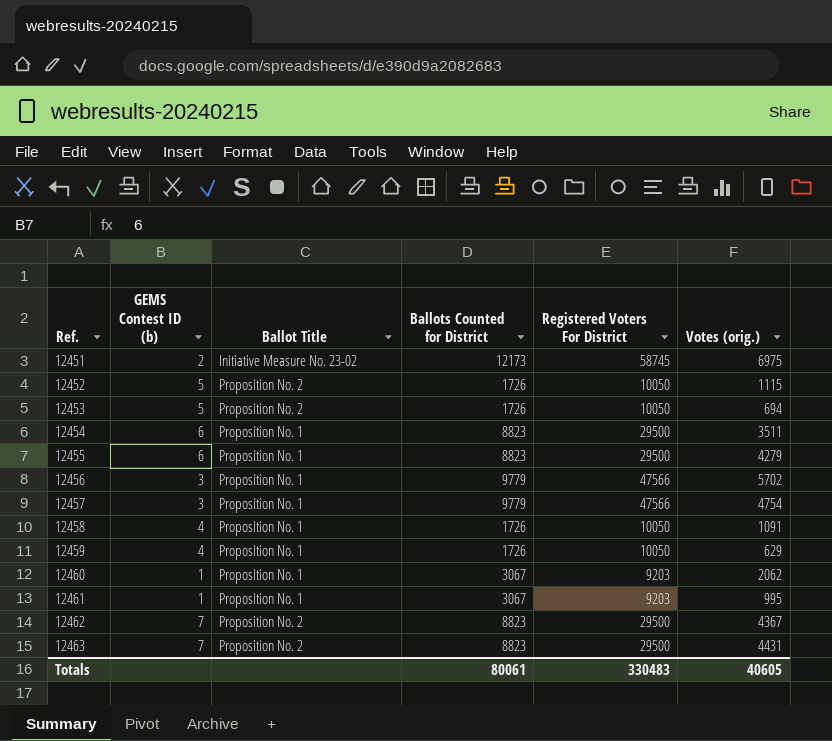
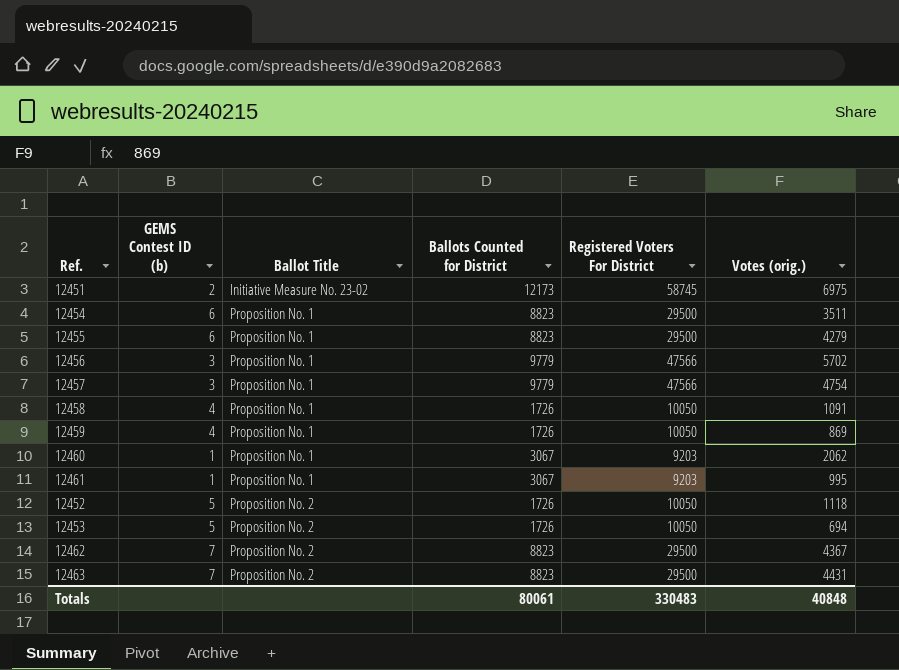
row order: Ref. ascending -> Ballot Title ascending
12459 | Votes (orig.): 629 -> 869
12452 | Votes (orig.): 1115 -> 1118
Totals | Votes (orig.): 40605 -> 40848

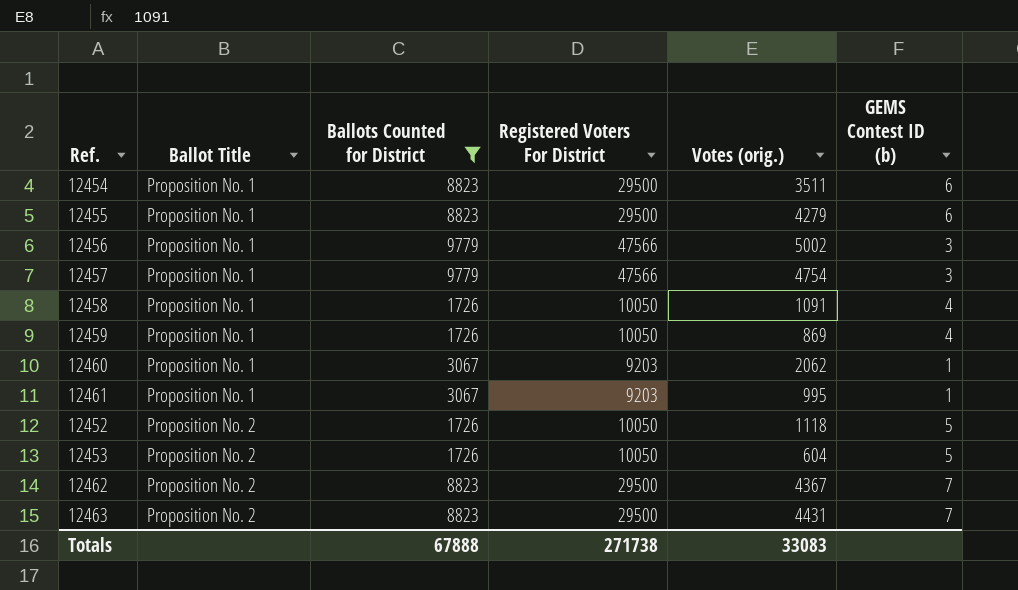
filter: none -> Ballots Counted for District != 12173
column GEMS Contest ID (b) | position: 2 -> 6
12456 | Votes (orig.): 5702 -> 5002
12453 | Votes (orig.): 694 -> 604
Totals | Ballots Counted for District: 80061 -> 67888
Totals | Registered Voters For District: 330483 -> 271738
Totals | Votes (orig.): 40848 -> 33083

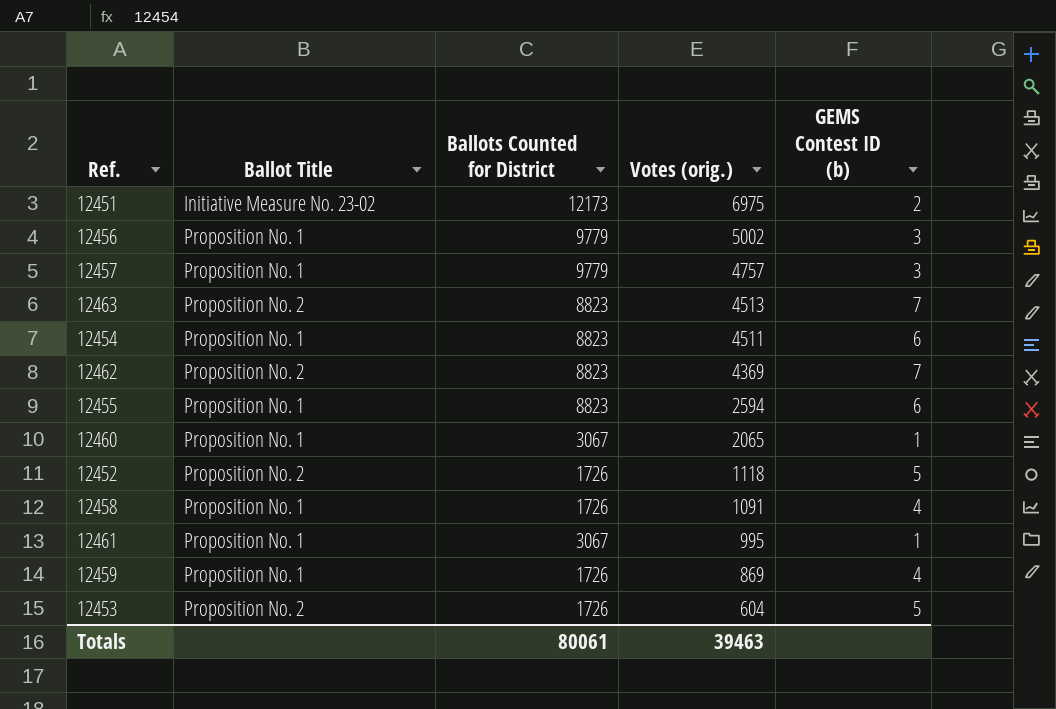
filter: Ballots Counted for District != 12173 -> none
row order: Ballot Title ascending -> Votes (orig.) descending
column Registered Voters For District | position: 4 -> none
12457 | Votes (orig.): 4754 -> 4757
12463 | Votes (orig.): 4431 -> 4513
12454 | Votes (orig.): 3511 -> 4511
12462 | Votes (orig.): 4367 -> 4369
12455 | Votes (orig.): 4279 -> 2594
12460 | Votes (orig.): 2062 -> 2065
Totals | Ballots Counted for District: 67888 -> 80061
Totals | Votes (orig.): 33083 -> 39463

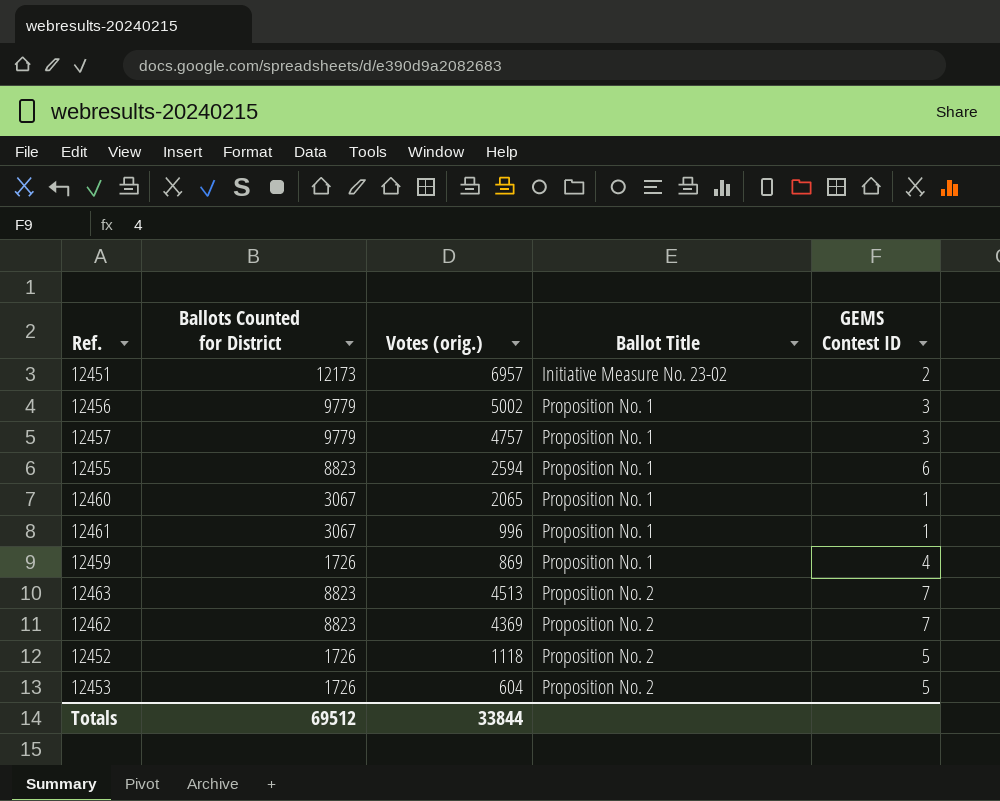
row order: Votes (orig.) descending -> Ballot Title ascending
column Ballot Title | position: 2 -> 4
column name: GEMS Contest ID (b) -> GEMS Contest ID
row 12454: Proposition No. 1 | 8823 | 4511 | 6 -> none
row 12458: Proposition No. 1 | 1726 | 1091 | 4 -> none
12451 | Votes (orig.): 6975 -> 6957
12461 | Votes (orig.): 995 -> 996
Totals | Ballots Counted for District: 80061 -> 69512
Totals | Votes (orig.): 39463 -> 33844

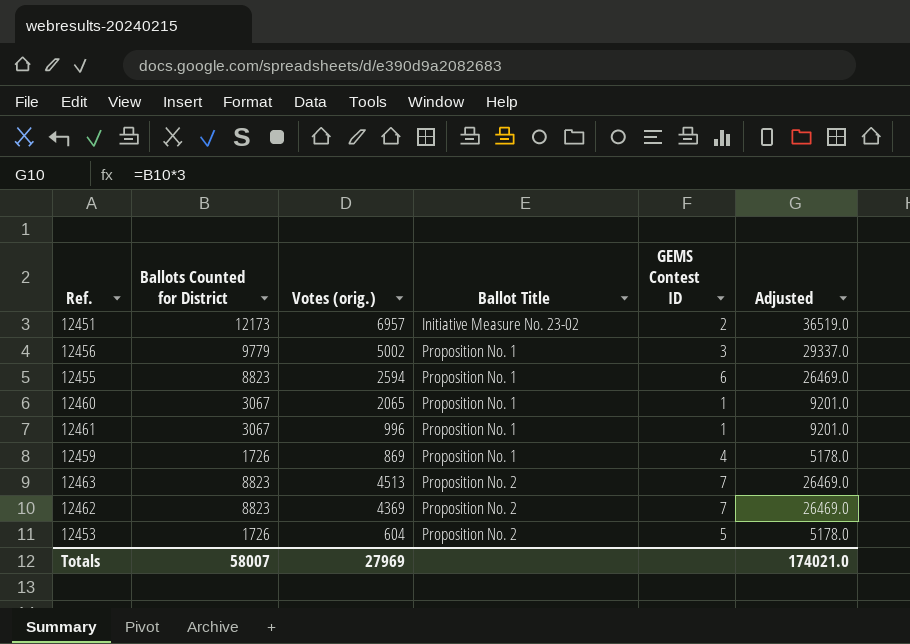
column Adjusted | formula: none -> [Ballots Counted for District] * 3
row 12457: 9779 | 4757 | Proposition No. 1 | 3 -> none
row 12452: 1726 | 1118 | Proposition No. 2 | 5 -> none
Totals | Ballots Counted for District: 69512 -> 58007
Totals | Votes (orig.): 33844 -> 27969

